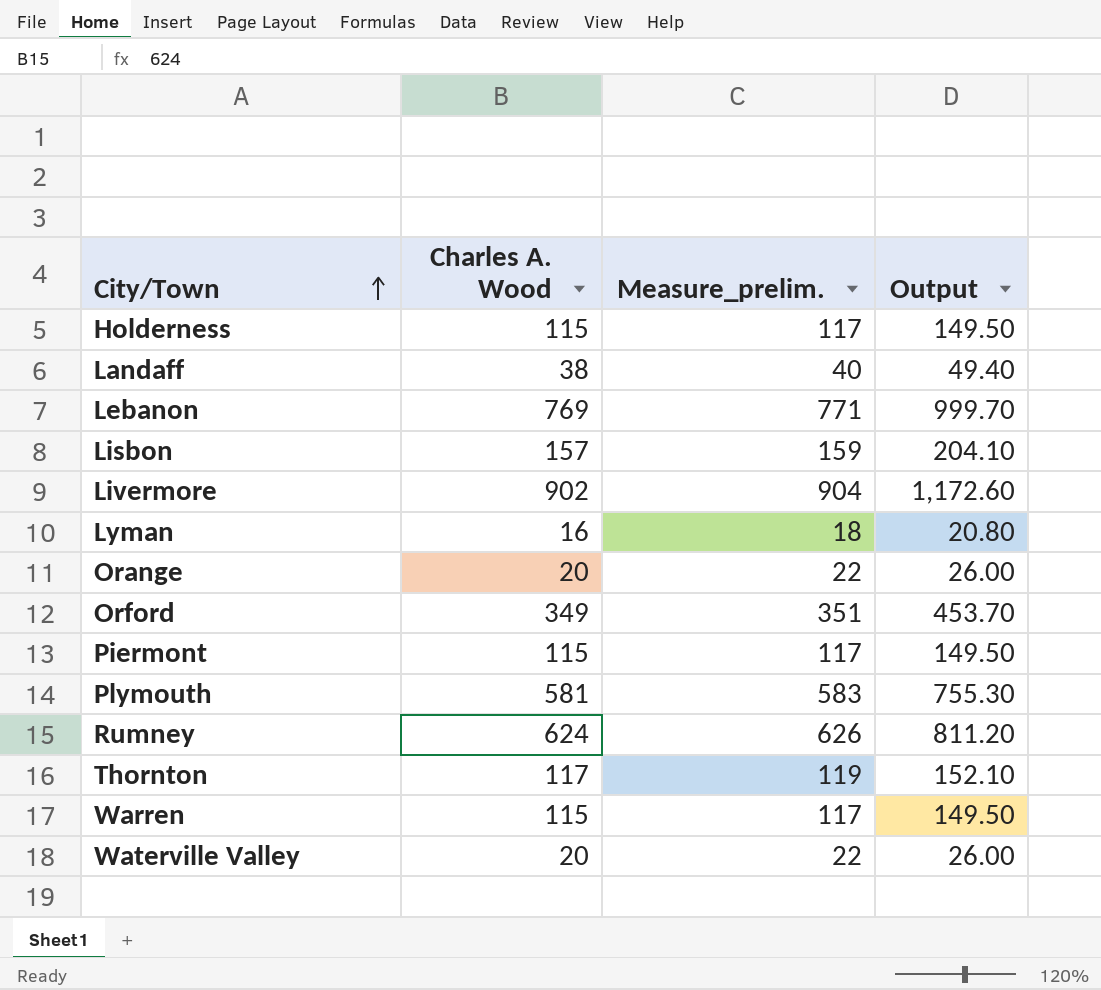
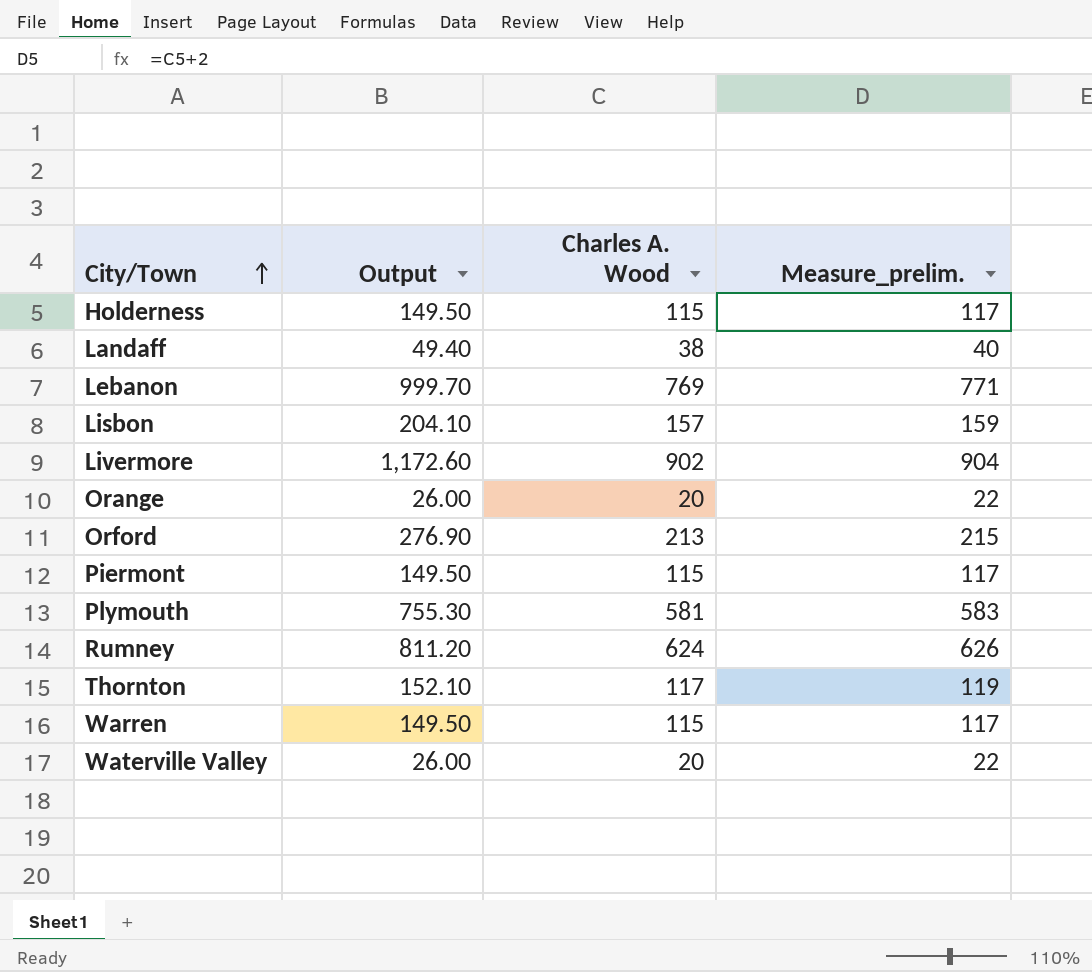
column Output | position: 4 -> 2
row Lyman: 16 | 18 | 20.80 -> none
Orford | Output: 453.70 -> 276.90
Orford | Charles A. Wood: 349 -> 213
Orford | Measure_prelim.: 351 -> 215

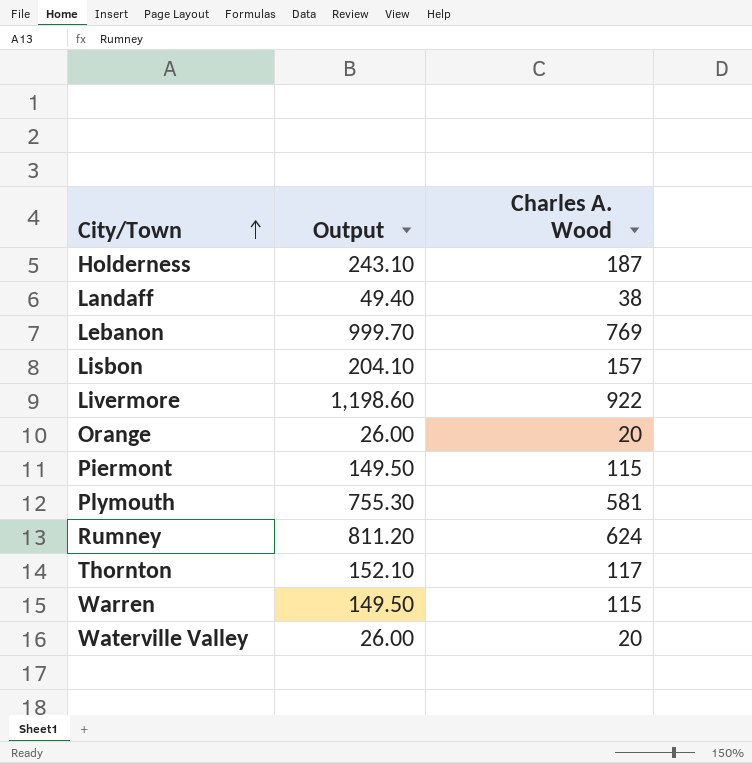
column Measure_prelim. | formula: [Charles A. Wood] + 2 -> none
row Orford: 276.90 | 213 | 215 -> none
Holderness | Output: 149.50 -> 243.10
Holderness | Charles A. Wood: 115 -> 187
Livermore | Output: 1,172.60 -> 1,198.60
Livermore | Charles A. Wood: 902 -> 922

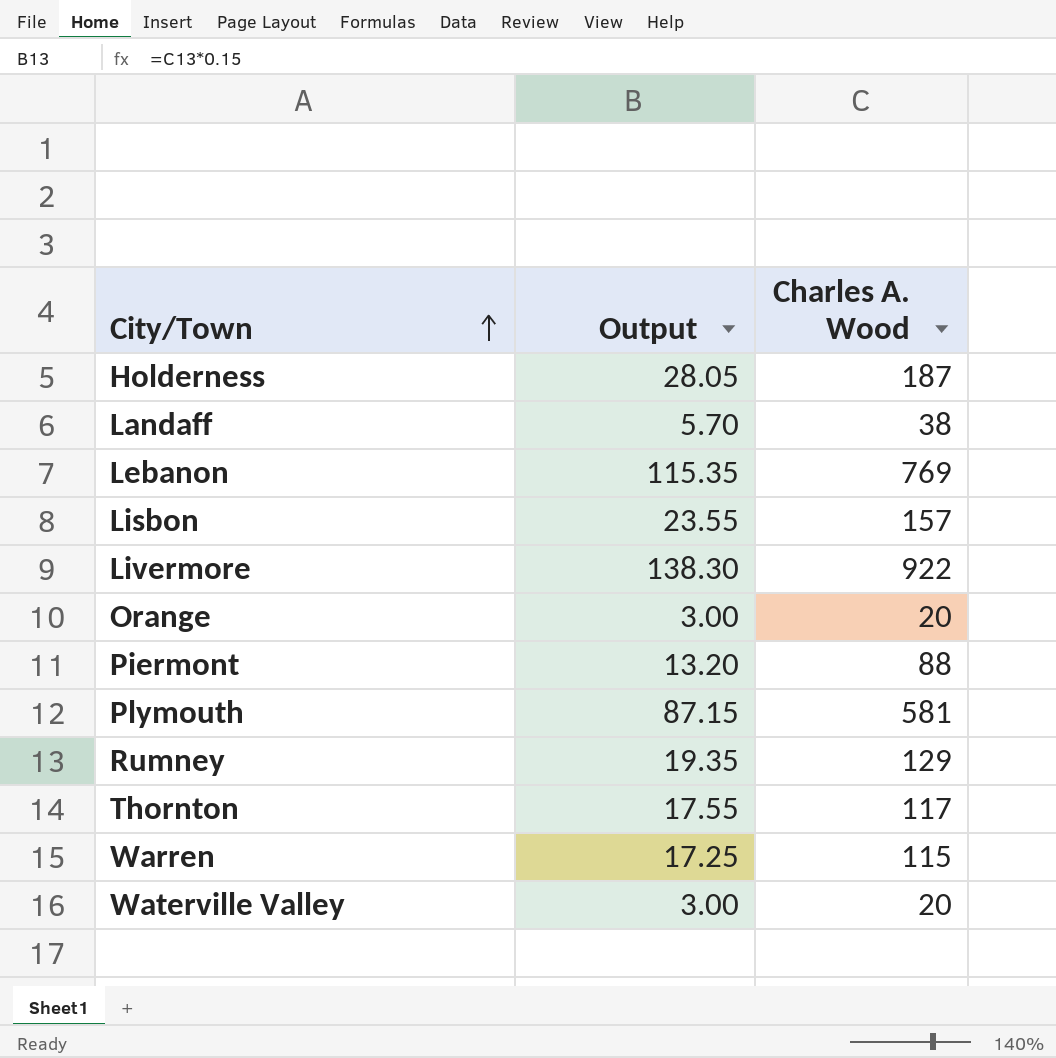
column Output | formula: [Charles A. Wood] * 1.3 -> [Charles A. Wood] * 0.15
Piermont | Charles A. Wood: 115 -> 88
Rumney | Charles A. Wood: 624 -> 129

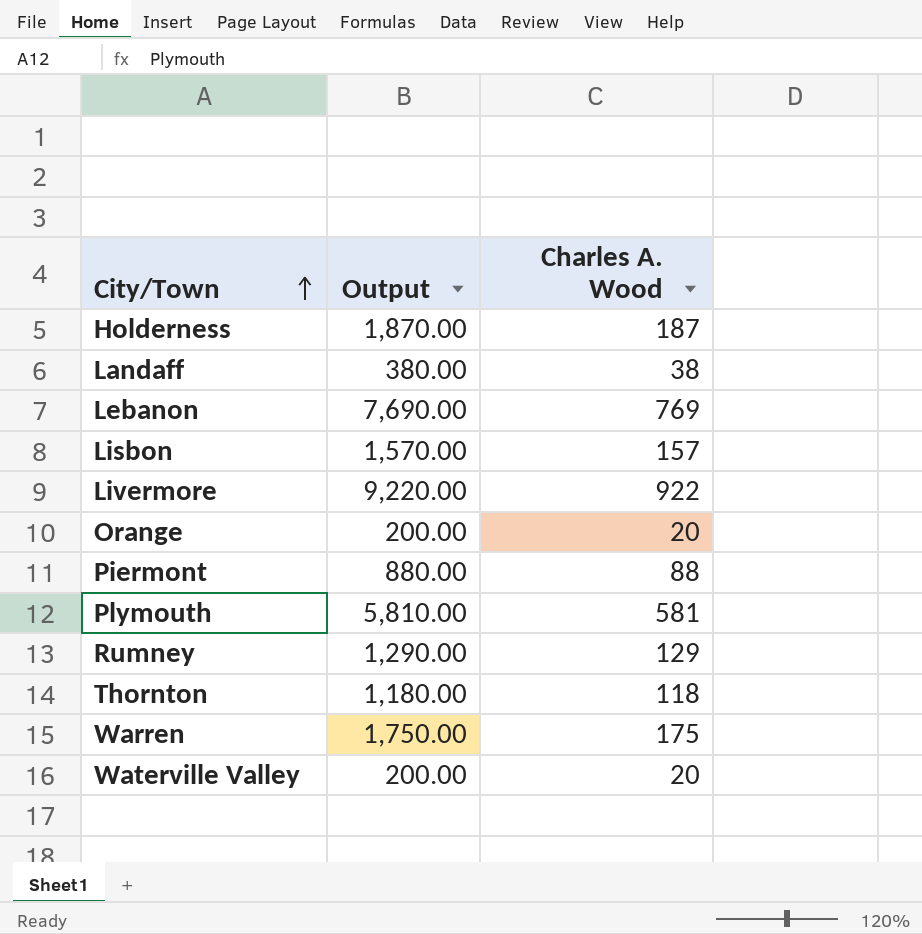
column Output | formula: [Charles A. Wood] * 0.15 -> [Charles A. Wood] * 10
Thornton | Charles A. Wood: 117 -> 118
Warren | Charles A. Wood: 115 -> 175

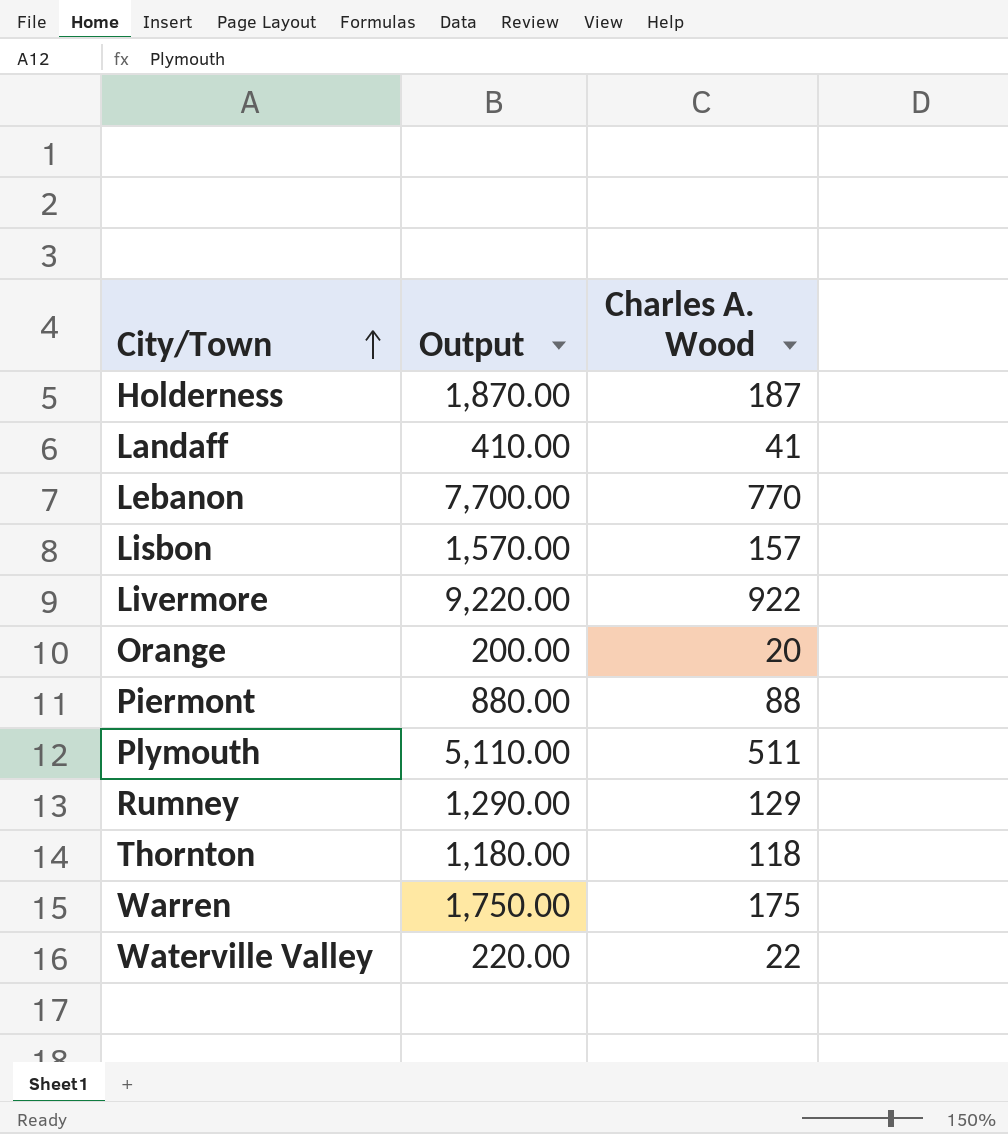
Landaff | Output: 380.00 -> 410.00
Landaff | Charles A. Wood: 38 -> 41
Lebanon | Output: 7,690.00 -> 7,700.00
Lebanon | Charles A. Wood: 769 -> 770
Plymouth | Output: 5,810.00 -> 5,110.00
Plymouth | Charles A. Wood: 581 -> 511
Waterville Valley | Output: 200.00 -> 220.00
Waterville Valley | Charles A. Wood: 20 -> 22

